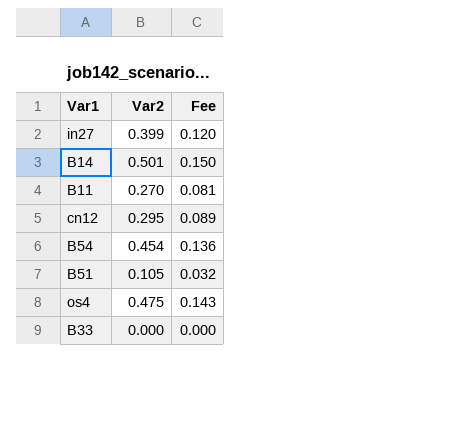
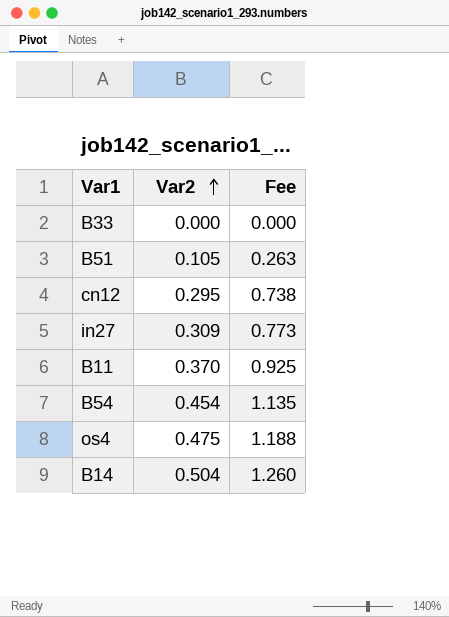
row order: none -> Var2 ascending
column Fee | formula: [Var2] * 0.3 -> [Var2] * 2.5
in27 | Var2: 0.399 -> 0.309
B11 | Var2: 0.270 -> 0.370
B14 | Var2: 0.501 -> 0.504

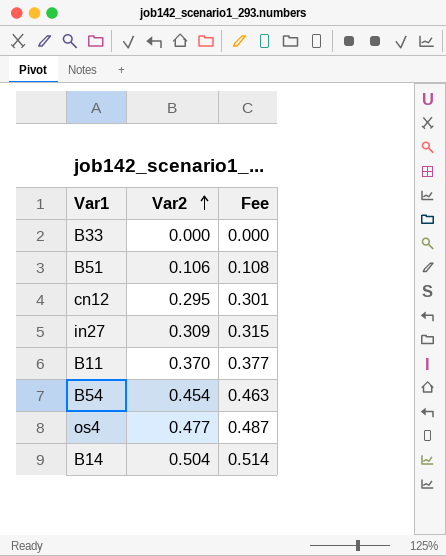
column Fee | formula: [Var2] * 2.5 -> [Var2] * 1.02
B51 | Var2: 0.105 -> 0.106
os4 | Var2: 0.475 -> 0.477

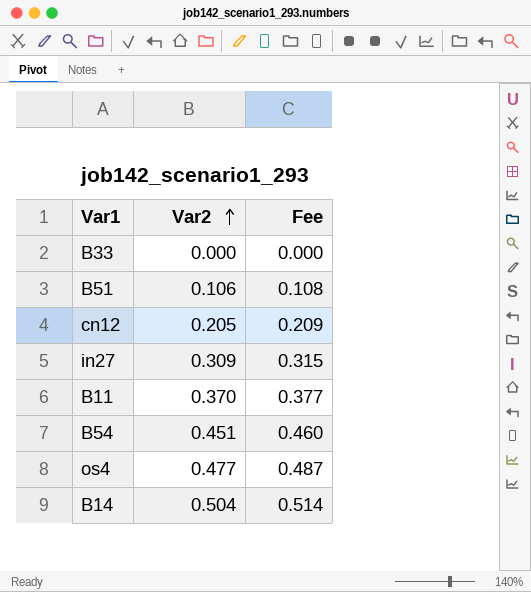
cn12 | Var2: 0.295 -> 0.205
cn12 | Fee: 0.301 -> 0.209
B54 | Var2: 0.454 -> 0.451
B54 | Fee: 0.463 -> 0.460

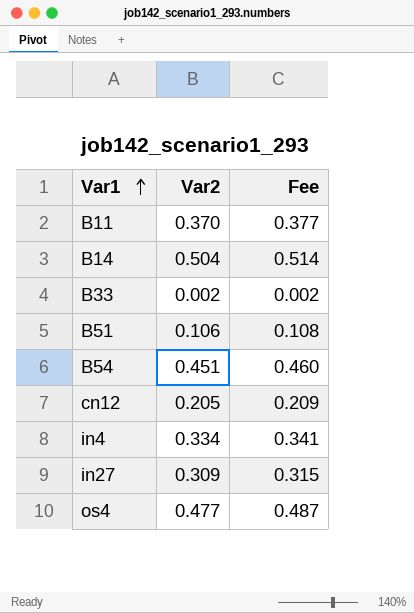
row order: Var2 ascending -> Var1 ascending
B33 | Var2: 0.000 -> 0.002
B33 | Fee: 0.000 -> 0.002
row in4: none -> 0.334 | 0.341

